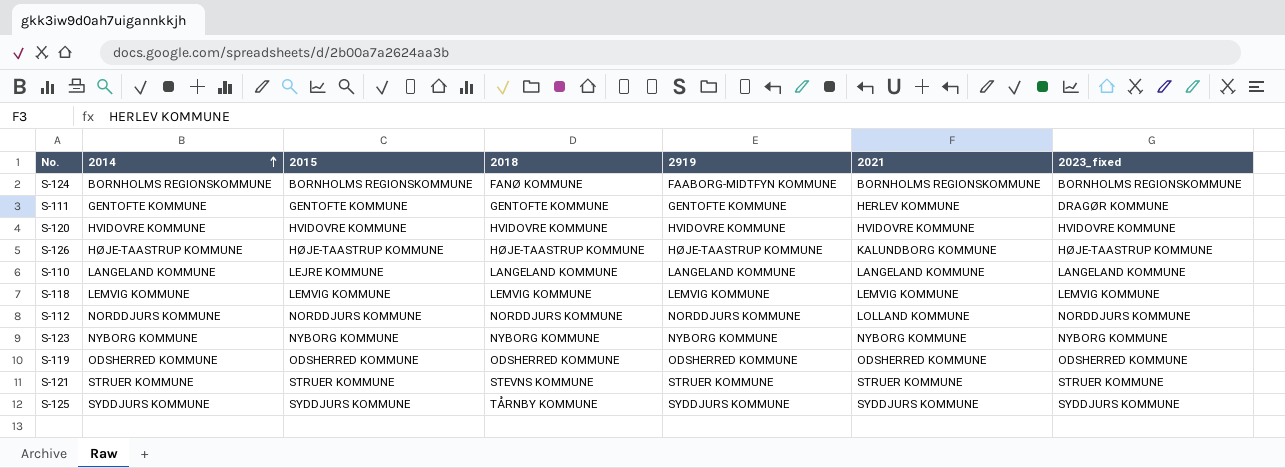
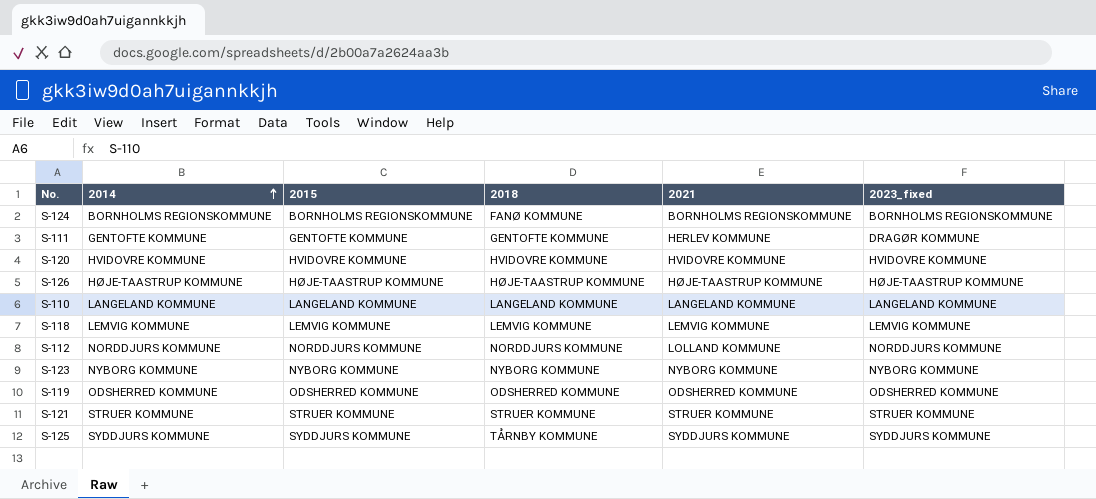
column 2919 | position: 5 -> none
S-126 | 2021: KALUNDBORG KOMMUNE -> HØJE-TAASTRUP KOMMUNE
S-110 | 2015: LEJRE KOMMUNE -> LANGELAND KOMMUNE
S-121 | 2018: STEVNS KOMMUNE -> STRUER KOMMUNE

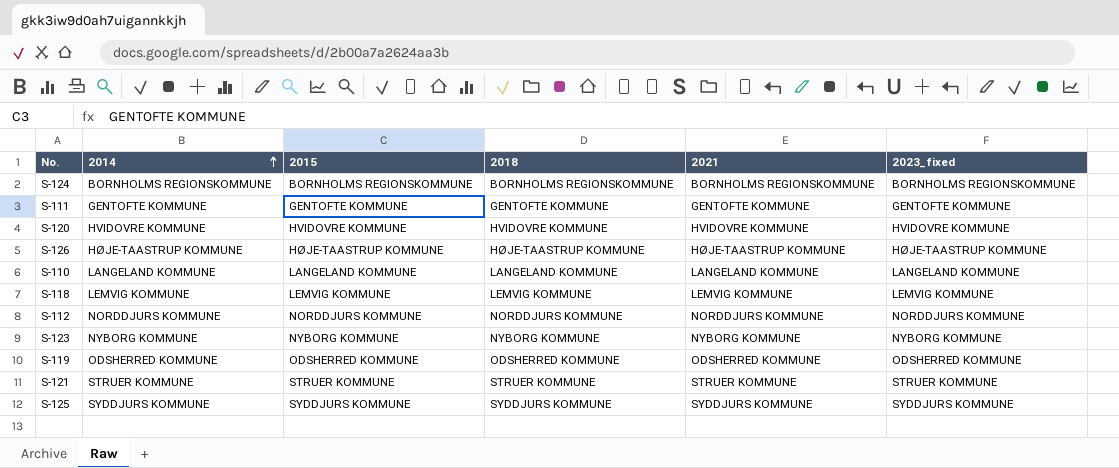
S-124 | 2018: FANØ KOMMUNE -> BORNHOLMS REGIONSKOMMUNE
S-111 | 2021: HERLEV KOMMUNE -> GENTOFTE KOMMUNE
S-111 | 2023_fixed: DRAGØR KOMMUNE -> GENTOFTE KOMMUNE
S-112 | 2021: LOLLAND KOMMUNE -> NORDDJURS KOMMUNE
S-125 | 2018: TÅRNBY KOMMUNE -> SYDDJURS KOMMUNE

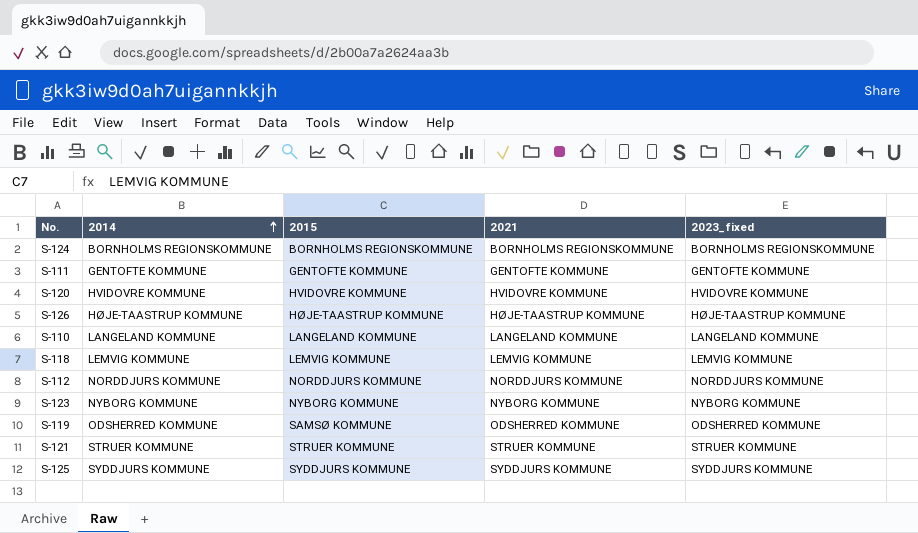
column 2018 | position: 4 -> none
S-119 | 2015: ODSHERRED KOMMUNE -> SAMSØ KOMMUNE

